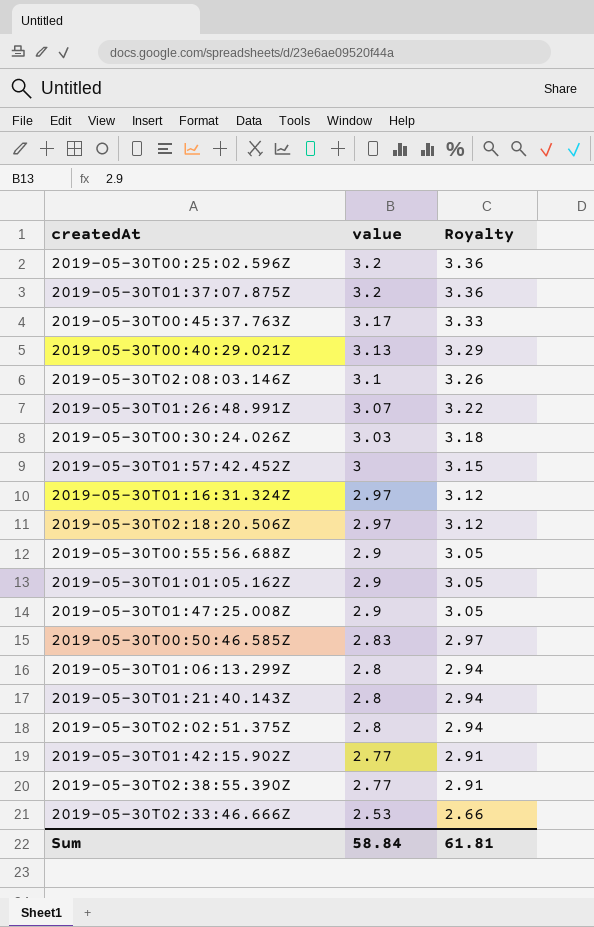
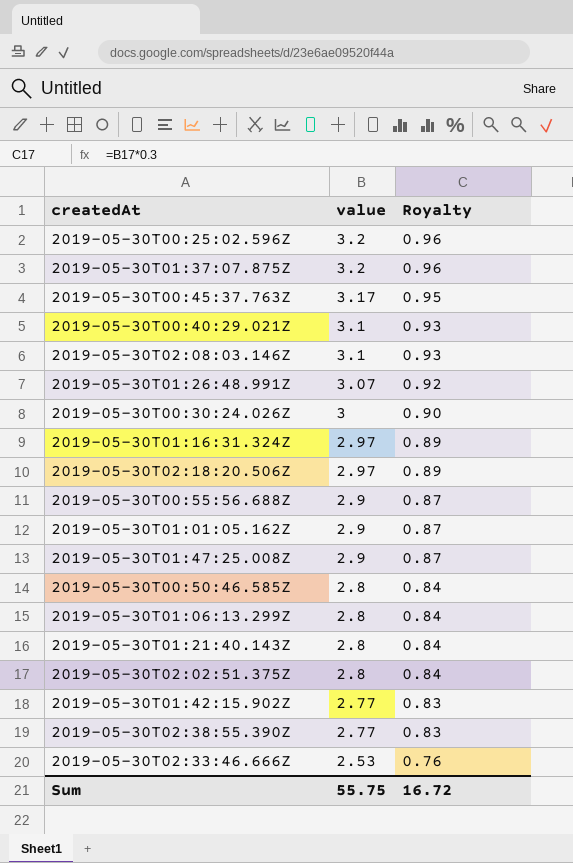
column Royalty | formula: [value] * 1.05 -> [value] * 0.3
row 2019-05-30T01:57:42.452Z: 3 | 3.15 -> none
2019-05-30T00:40:29.021Z | value: 3.13 -> 3.1
2019-05-30T00:30:24.026Z | value: 3.03 -> 3
2019-05-30T00:50:46.585Z | value: 2.83 -> 2.8
Sum | value: 58.84 -> 55.75
Sum | Royalty: 61.81 -> 16.72

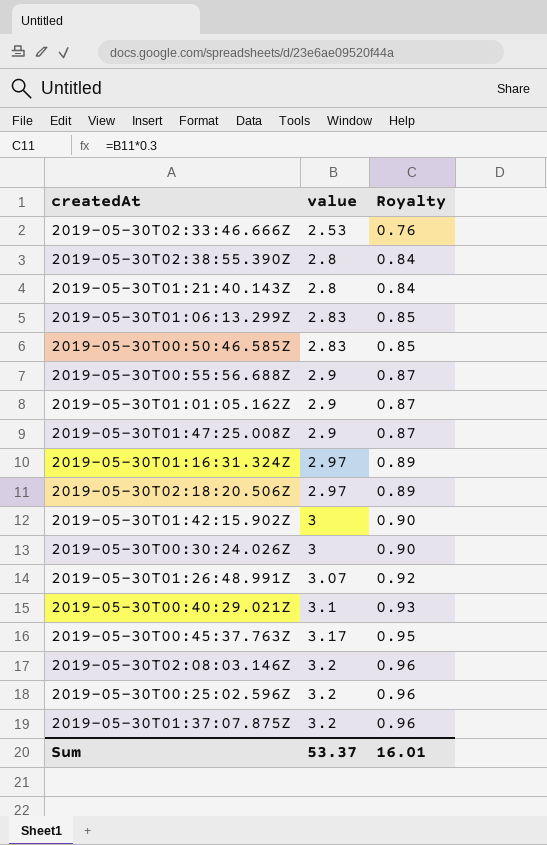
row order: value descending -> value ascending
row 2019-05-30T02:02:51.375Z: 2.8 | 0.84 -> none
2019-05-30T02:38:55.390Z | value: 2.77 -> 2.8
2019-05-30T02:38:55.390Z | Royalty: 0.83 -> 0.84
2019-05-30T01:06:13.299Z | value: 2.8 -> 2.83
2019-05-30T01:06:13.299Z | Royalty: 0.84 -> 0.85
2019-05-30T00:50:46.585Z | value: 2.8 -> 2.83
2019-05-30T00:50:46.585Z | Royalty: 0.84 -> 0.85
2019-05-30T01:42:15.902Z | value: 2.77 -> 3
2019-05-30T01:42:15.902Z | Royalty: 0.83 -> 0.90
2019-05-30T02:08:03.146Z | value: 3.1 -> 3.2
2019-05-30T02:08:03.146Z | Royalty: 0.93 -> 0.96
Sum | value: 55.75 -> 53.37
Sum | Royalty: 16.72 -> 16.01

